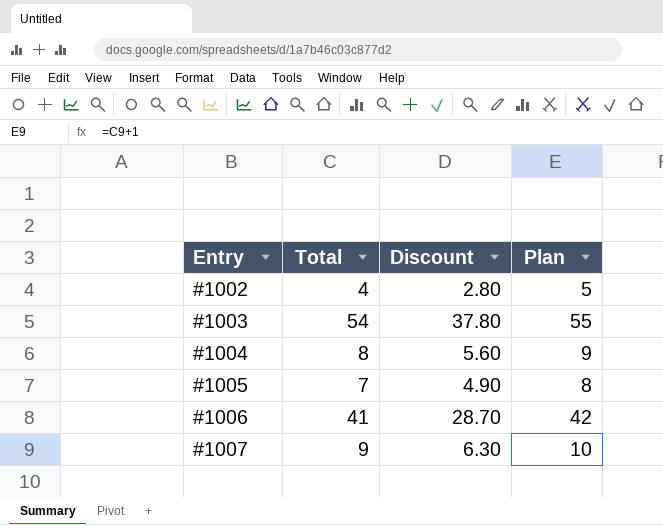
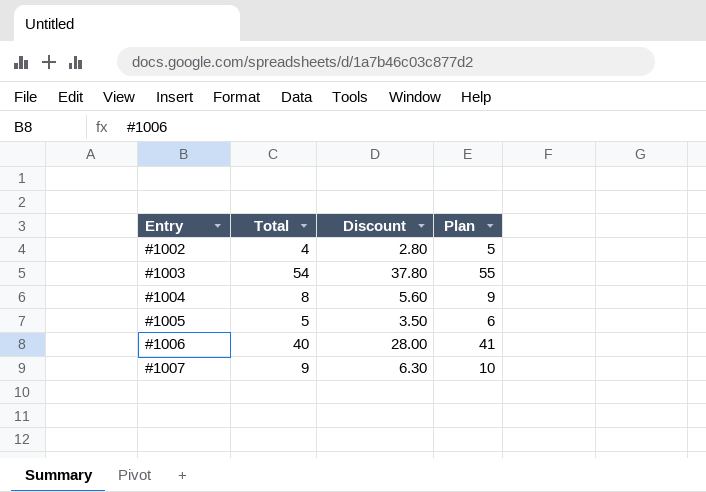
#1005 | Total: 7 -> 5
#1005 | Discount: 4.90 -> 3.50
#1005 | Plan: 8 -> 6
#1006 | Total: 41 -> 40
#1006 | Discount: 28.70 -> 28.00
#1006 | Plan: 42 -> 41

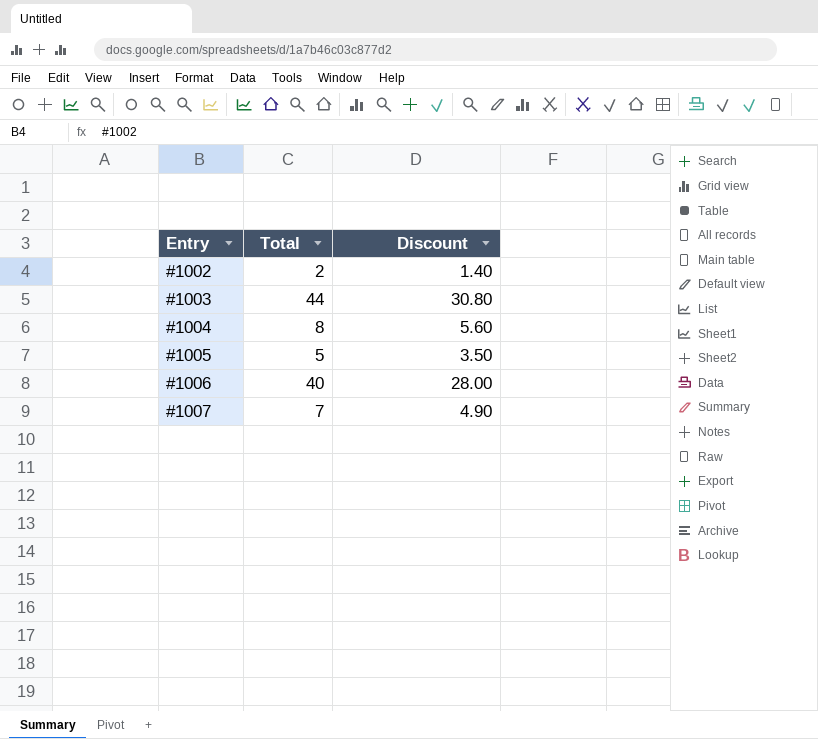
column Plan | formula: [Total] + 1 -> none
#1002 | Total: 4 -> 2
#1002 | Discount: 2.80 -> 1.40
#1003 | Total: 54 -> 44
#1003 | Discount: 37.80 -> 30.80
#1007 | Total: 9 -> 7
#1007 | Discount: 6.30 -> 4.90

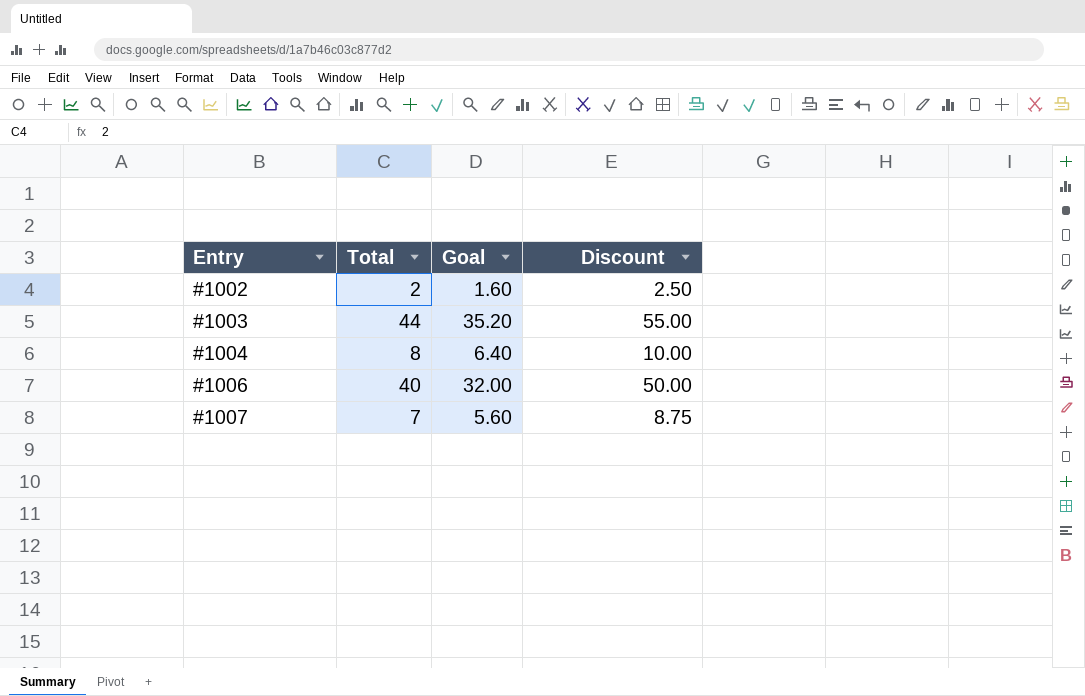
column Goal | formula: none -> [Total] * 0.8
column Discount | formula: [Total] * 0.7 -> [Total] * 1.25
row #1005: 5 | 3.50 -> none

